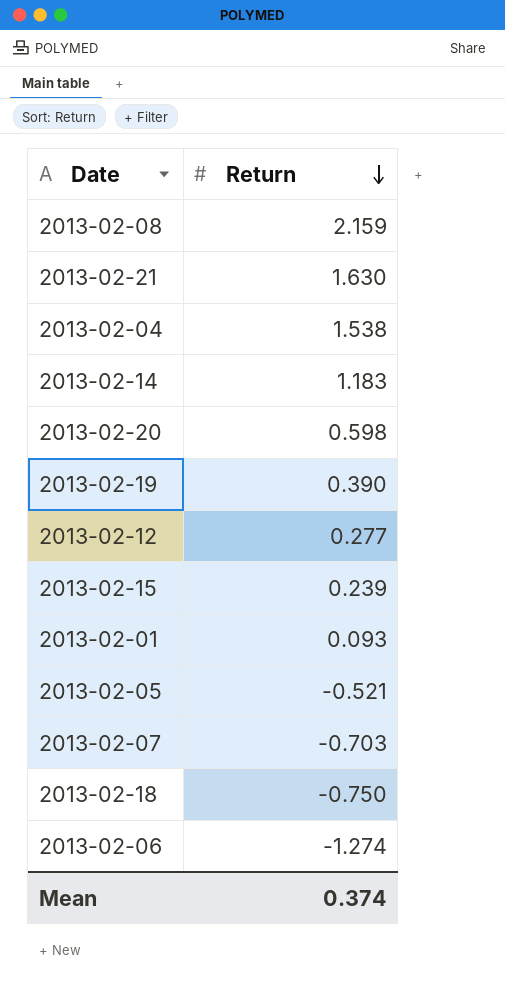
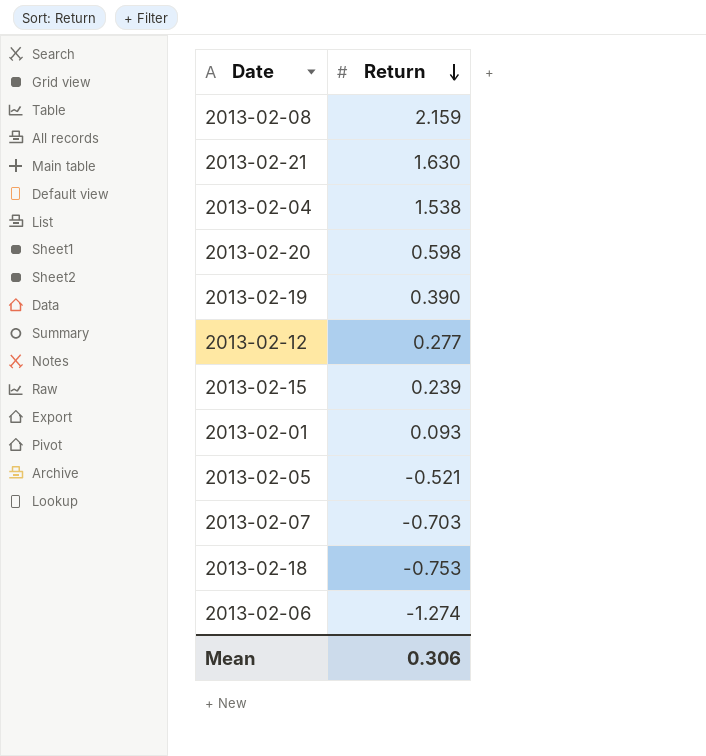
row 2013-02-14: 1.183 -> none
2013-02-18 | Return: -0.750 -> -0.753
Mean | Return: 0.374 -> 0.306

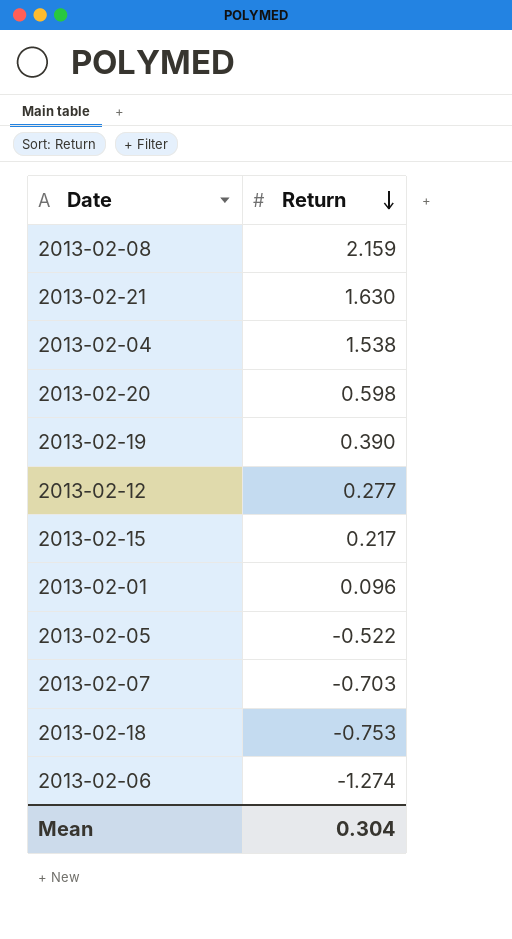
2013-02-15 | Return: 0.239 -> 0.217
2013-02-01 | Return: 0.093 -> 0.096
2013-02-05 | Return: -0.521 -> -0.522
Mean | Return: 0.306 -> 0.304

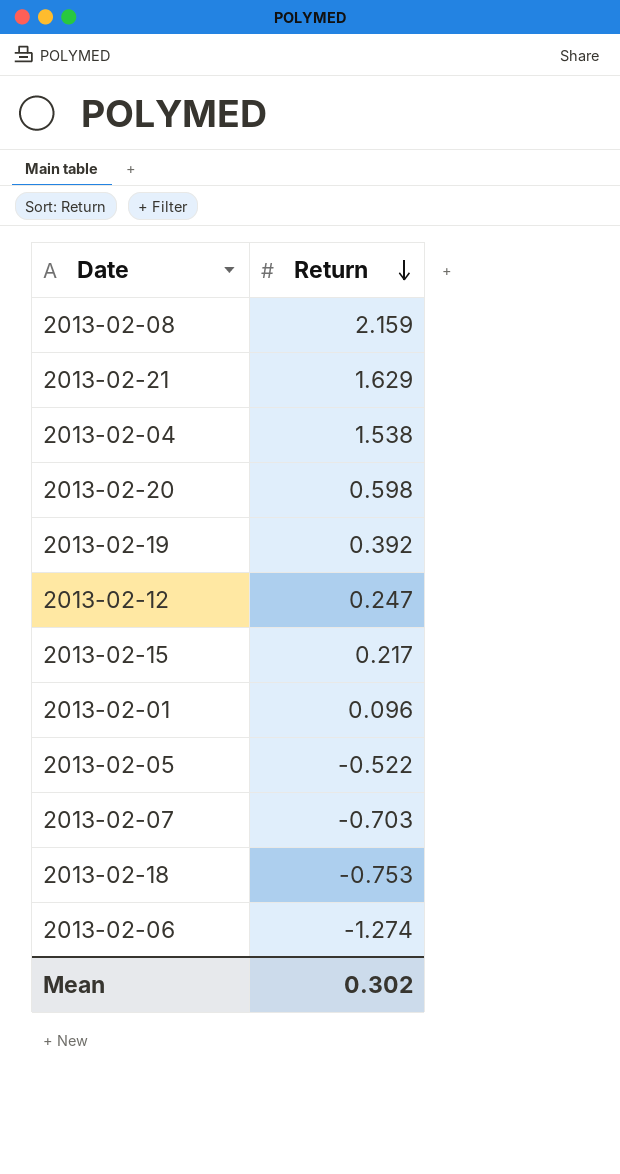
2013-02-21 | Return: 1.630 -> 1.629
2013-02-19 | Return: 0.390 -> 0.392
2013-02-12 | Return: 0.277 -> 0.247
Mean | Return: 0.304 -> 0.302

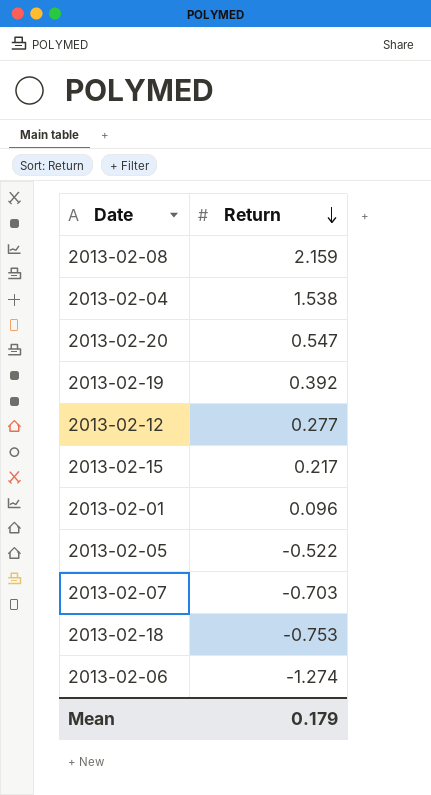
row 2013-02-21: 1.629 -> none
2013-02-20 | Return: 0.598 -> 0.547
2013-02-12 | Return: 0.247 -> 0.277
Mean | Return: 0.302 -> 0.179

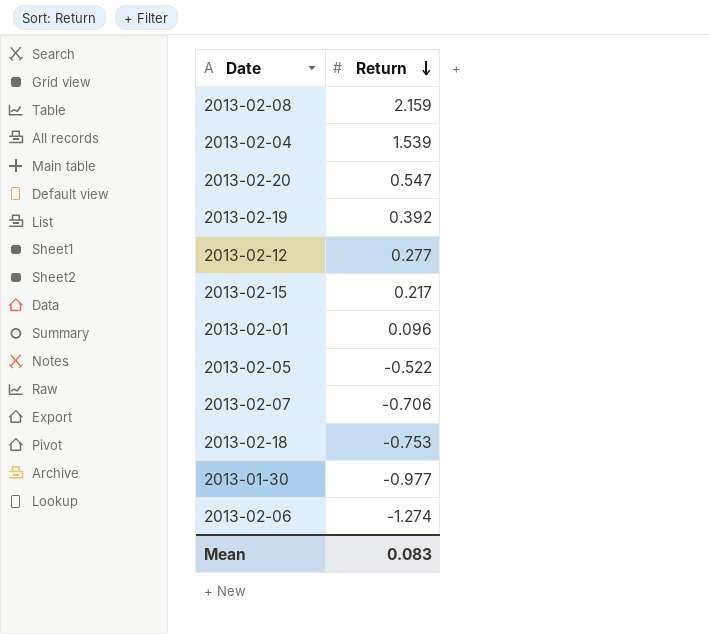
2013-02-04 | Return: 1.538 -> 1.539
2013-02-07 | Return: -0.703 -> -0.706
row 2013-01-30: none -> -0.977
Mean | Return: 0.179 -> 0.083

